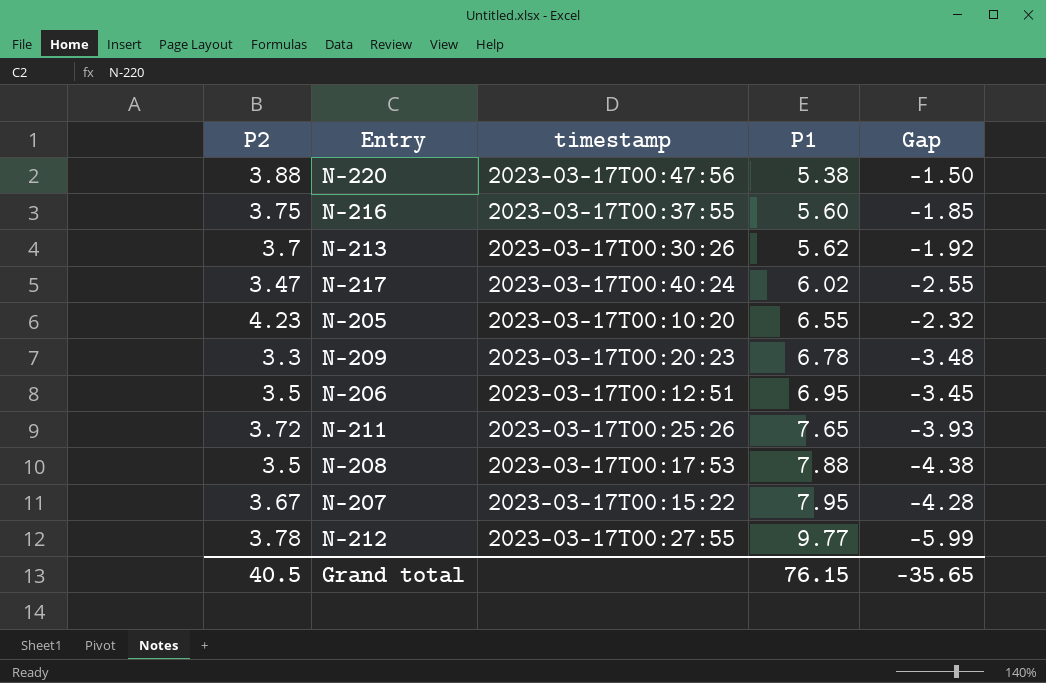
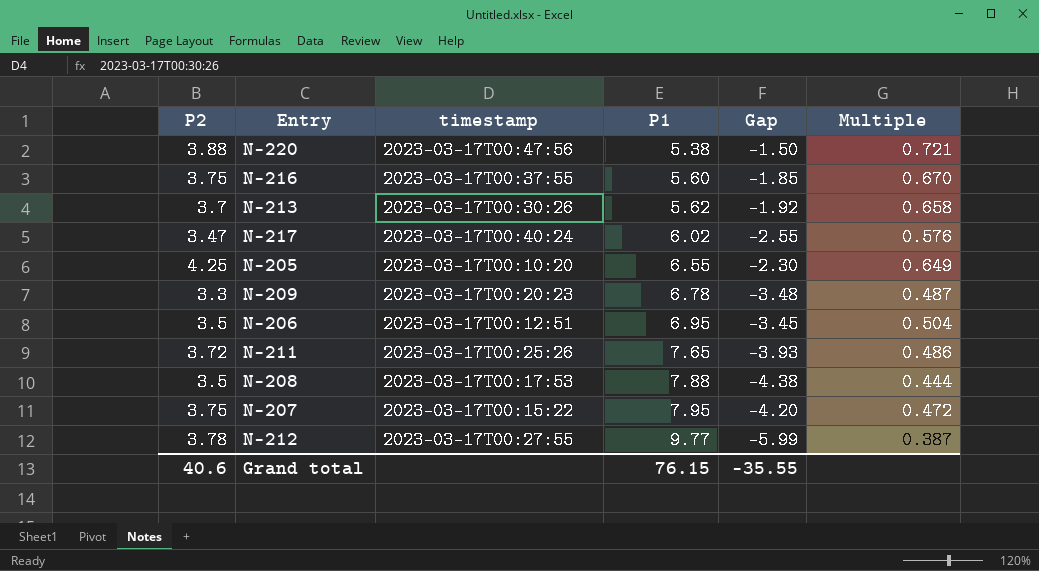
column Multiple | formula: none -> [P2] / [P1]
N-205 | P2: 4.23 -> 4.25
N-205 | Gap: -2.32 -> -2.30
N-207 | P2: 3.67 -> 3.75
N-207 | Gap: -4.28 -> -4.20
Grand total | P2: 40.5 -> 40.6
Grand total | Gap: -35.65 -> -35.55

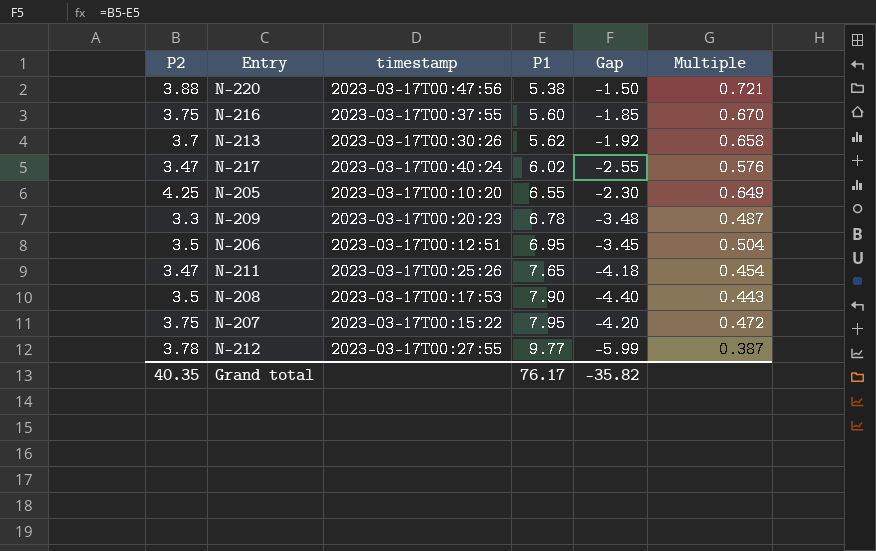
N-211 | P2: 3.72 -> 3.47
N-211 | Gap: -3.93 -> -4.18
N-211 | Multiple: 0.486 -> 0.454
N-208 | P1: 7.88 -> 7.90
N-208 | Gap: -4.38 -> -4.40
N-208 | Multiple: 0.444 -> 0.443
Grand total | P2: 40.6 -> 40.35
Grand total | P1: 76.15 -> 76.17
Grand total | Gap: -35.55 -> -35.82

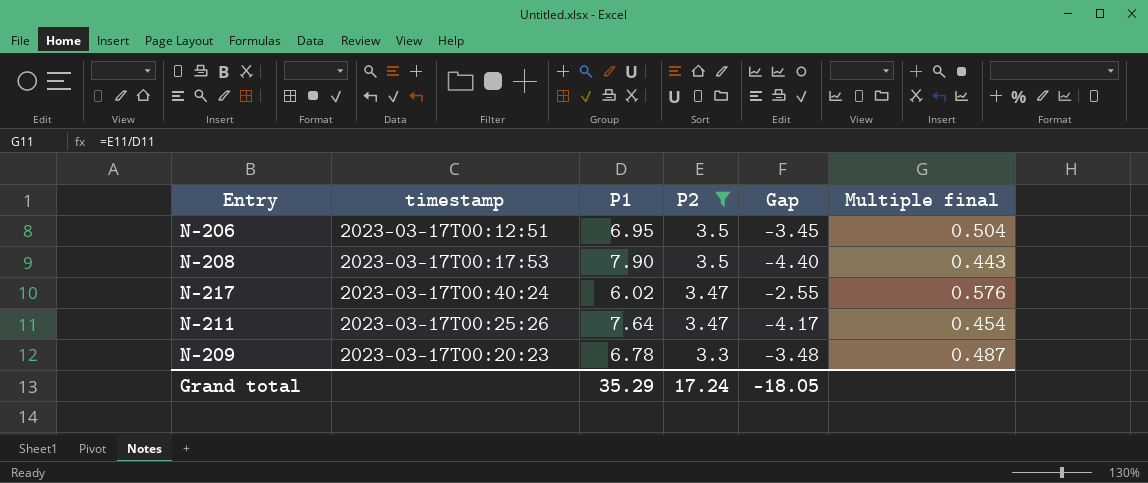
filter: none -> P2 <= 3.5
row order: P1 ascending -> P2 descending
column P2 | position: 1 -> 4
column name: Multiple -> Multiple final
N-211 | P1: 7.65 -> 7.64
N-211 | Gap: -4.18 -> -4.17
Grand total | P1: 76.17 -> 35.29
Grand total | P2: 40.35 -> 17.24
Grand total | Gap: -35.82 -> -18.05

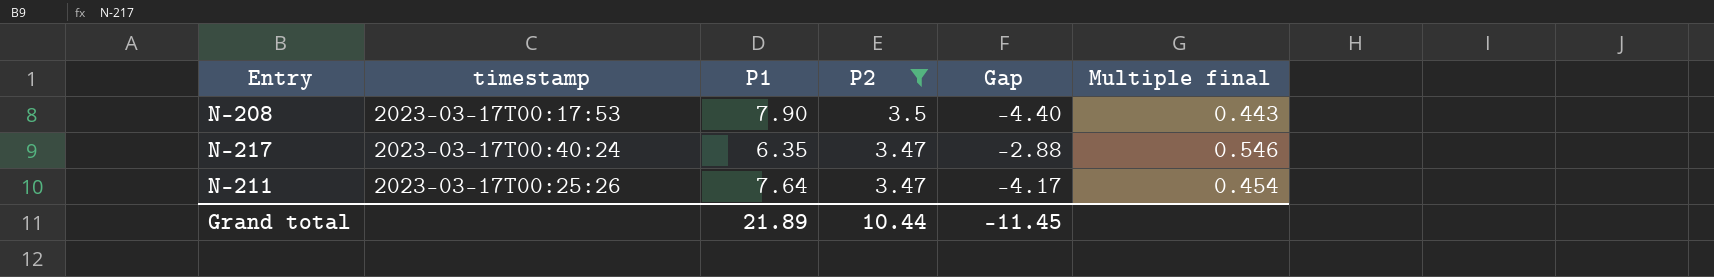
row N-206: 2023-03-17T00:12:51 | 6.95 | 3.5 | -3.45 | 0.504 -> none
row N-209: 2023-03-17T00:20:23 | 6.78 | 3.3 | -3.48 | 0.487 -> none
N-217 | P1: 6.02 -> 6.35
N-217 | Gap: -2.55 -> -2.88
N-217 | Multiple final: 0.576 -> 0.546
Grand total | P1: 35.29 -> 21.89
Grand total | P2: 17.24 -> 10.44
Grand total | Gap: -18.05 -> -11.45

